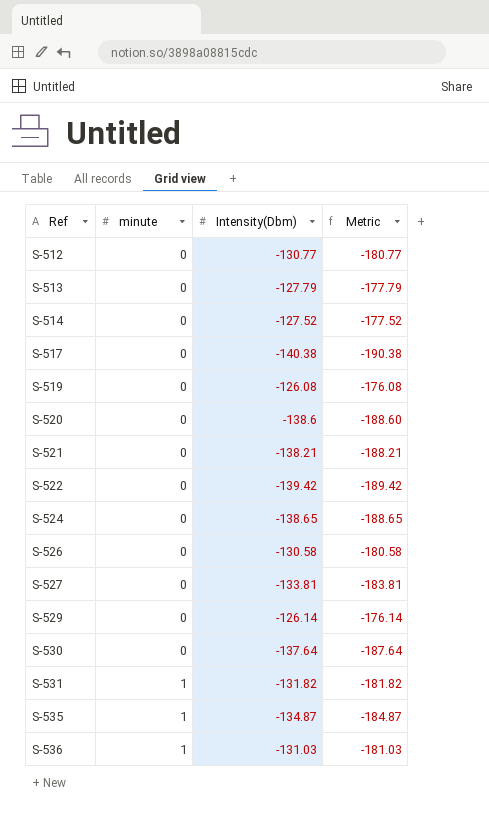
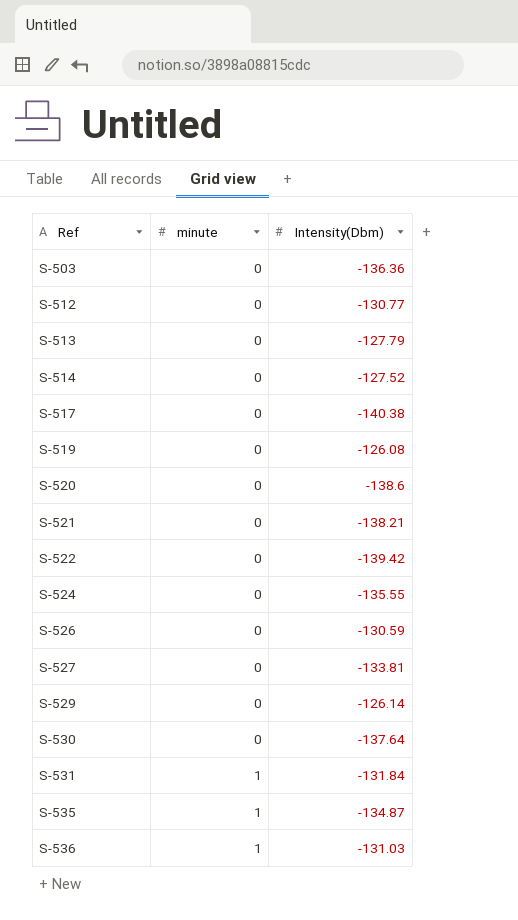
column Metric | formula: [Intensity(Dbm)] - 50 -> none
row S-503: none -> 0 | -136.36
S-524 | Intensity(Dbm): -138.65 -> -135.55
S-526 | Intensity(Dbm): -130.58 -> -130.59
S-531 | Intensity(Dbm): -131.82 -> -131.84

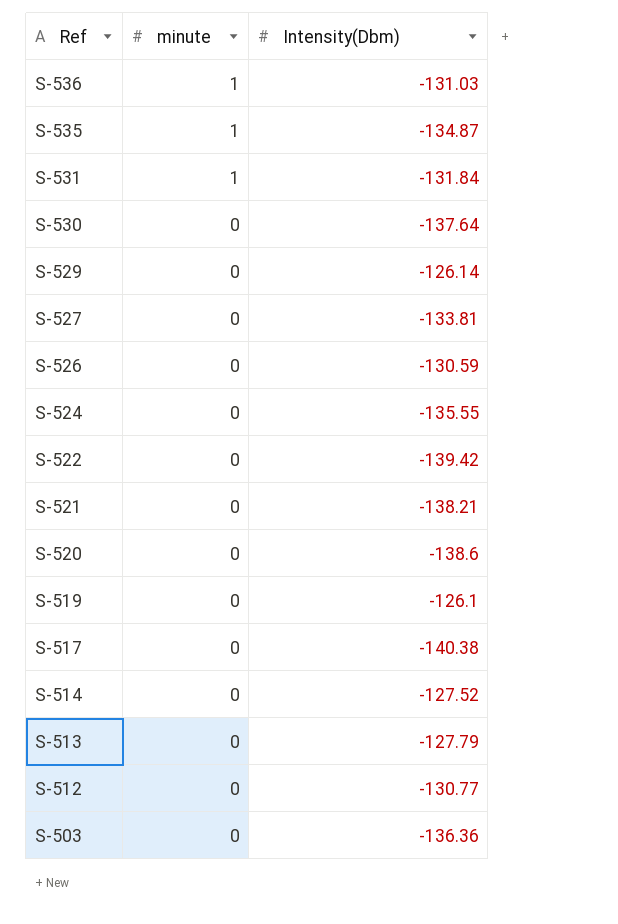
row order: Ref ascending -> Ref descending
S-519 | Intensity(Dbm): -126.08 -> -126.1

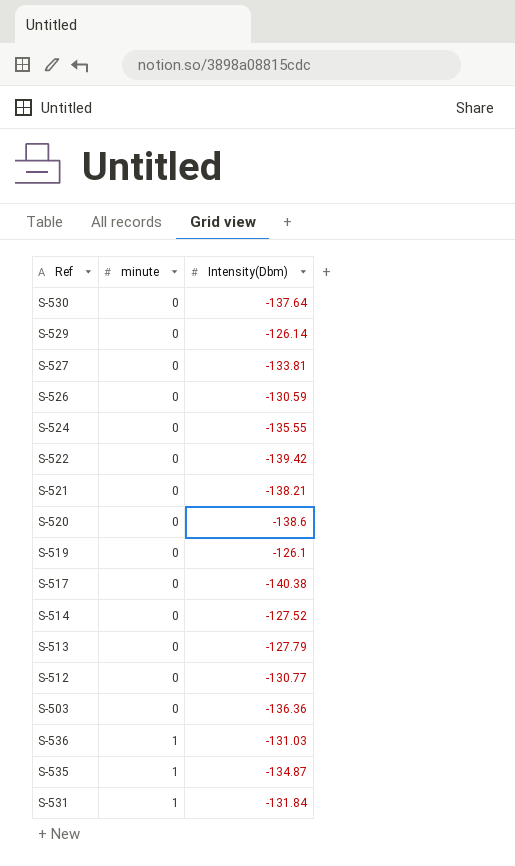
row order: Ref descending -> minute ascending

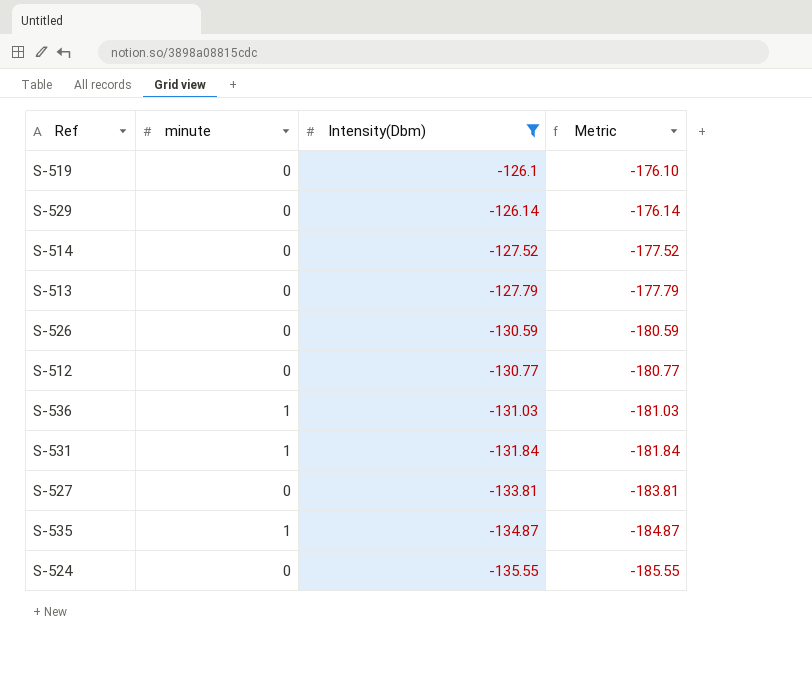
filter: none -> Intensity(Dbm) >= -135.55
row order: minute ascending -> Intensity(Dbm) descending
column Metric | formula: none -> [Intensity(Dbm)] - 50

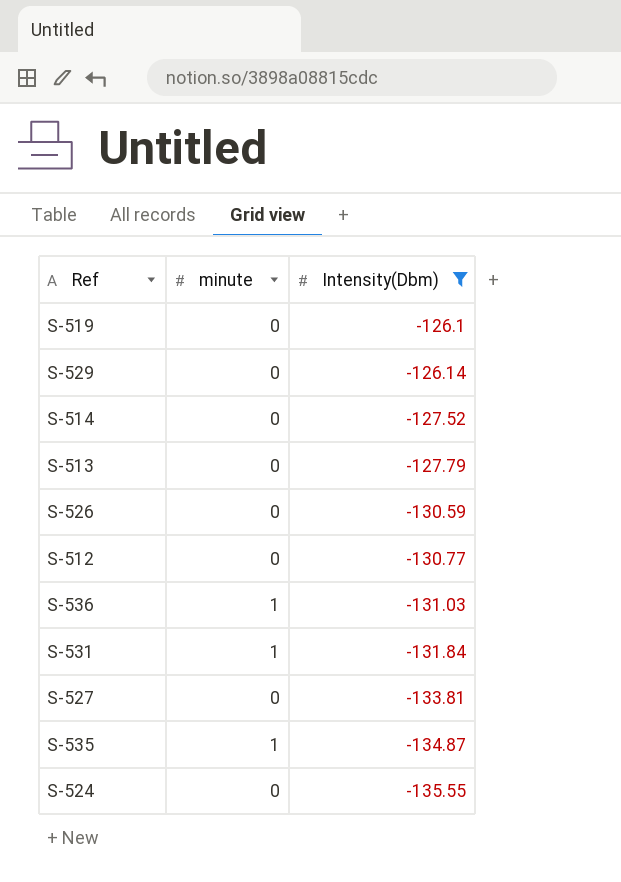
column Metric | formula: [Intensity(Dbm)] - 50 -> none

